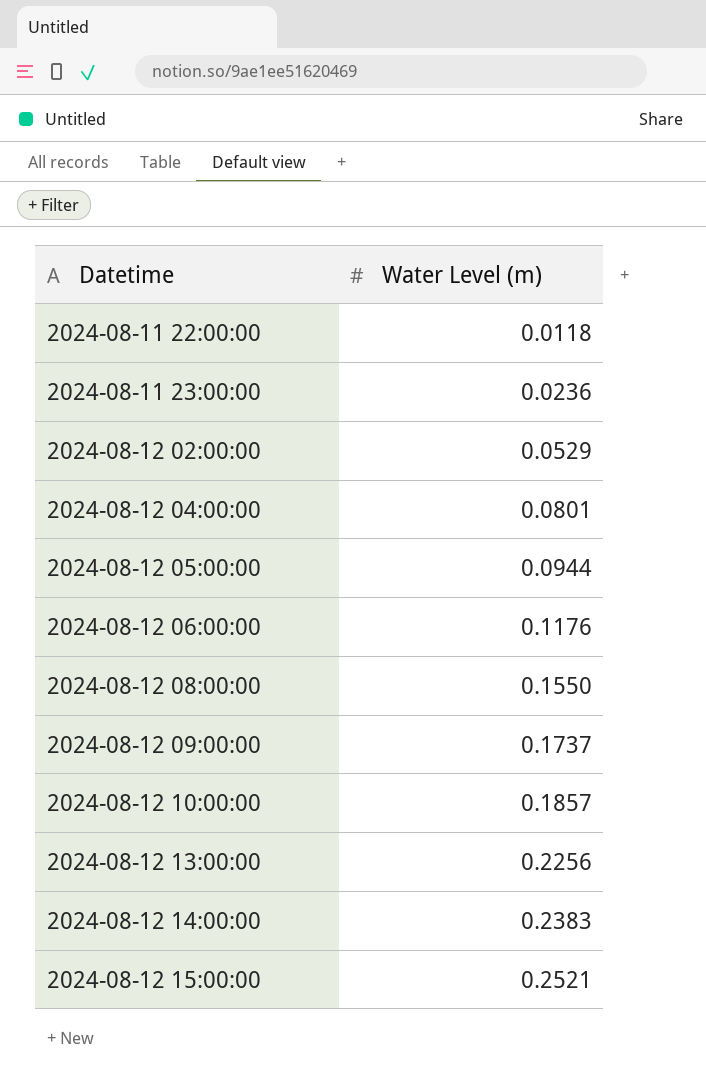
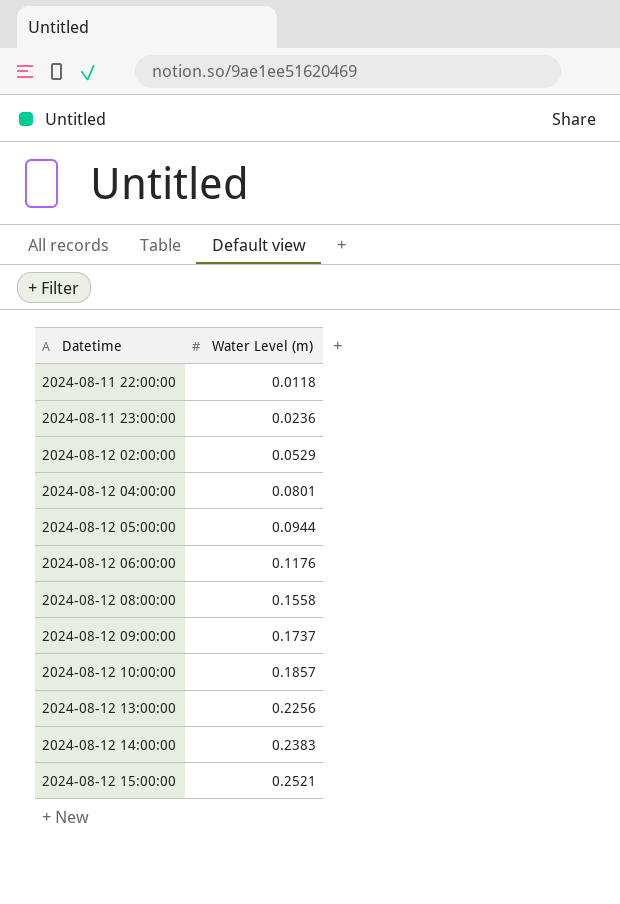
2024-08-12 08:00:00 | Water Level (m): 0.1550 -> 0.1558

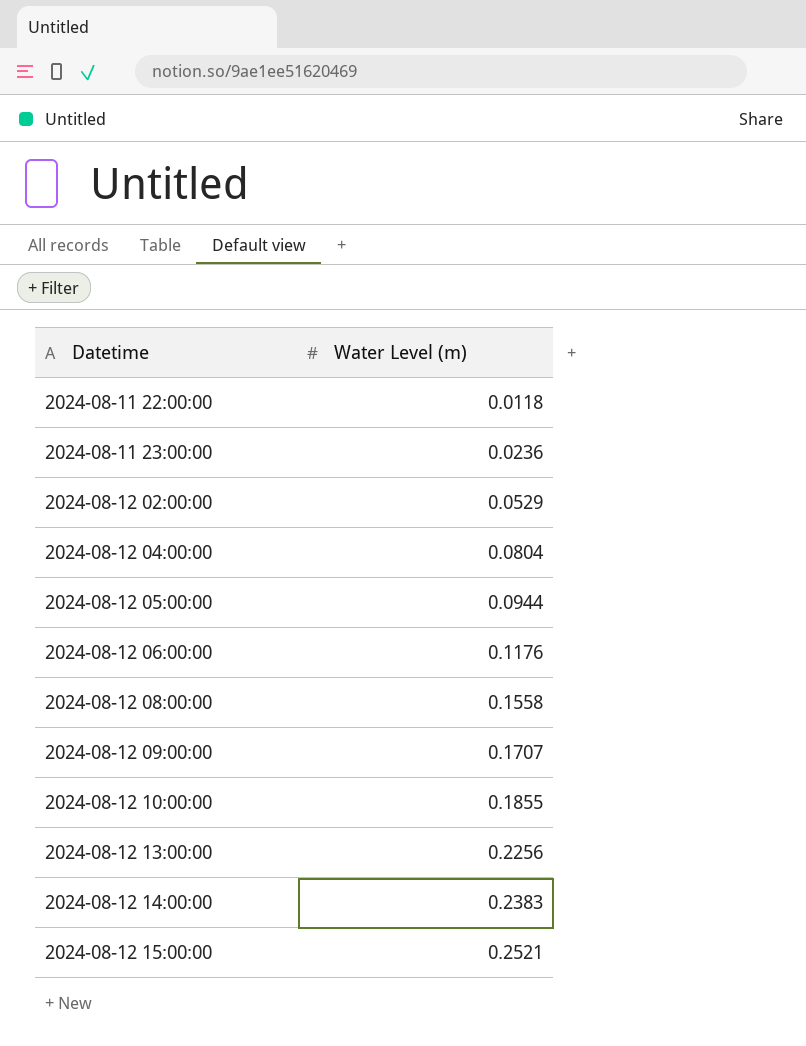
2024-08-12 04:00:00 | Water Level (m): 0.0801 -> 0.0804
2024-08-12 09:00:00 | Water Level (m): 0.1737 -> 0.1707
2024-08-12 10:00:00 | Water Level (m): 0.1857 -> 0.1855

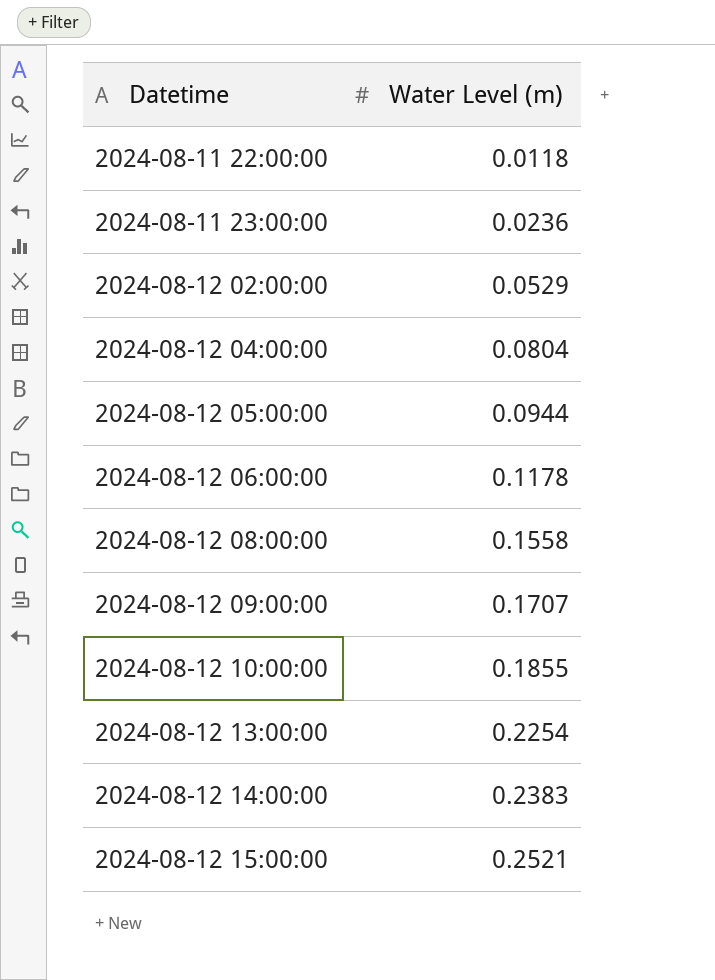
2024-08-12 06:00:00 | Water Level (m): 0.1176 -> 0.1178
2024-08-12 13:00:00 | Water Level (m): 0.2256 -> 0.2254

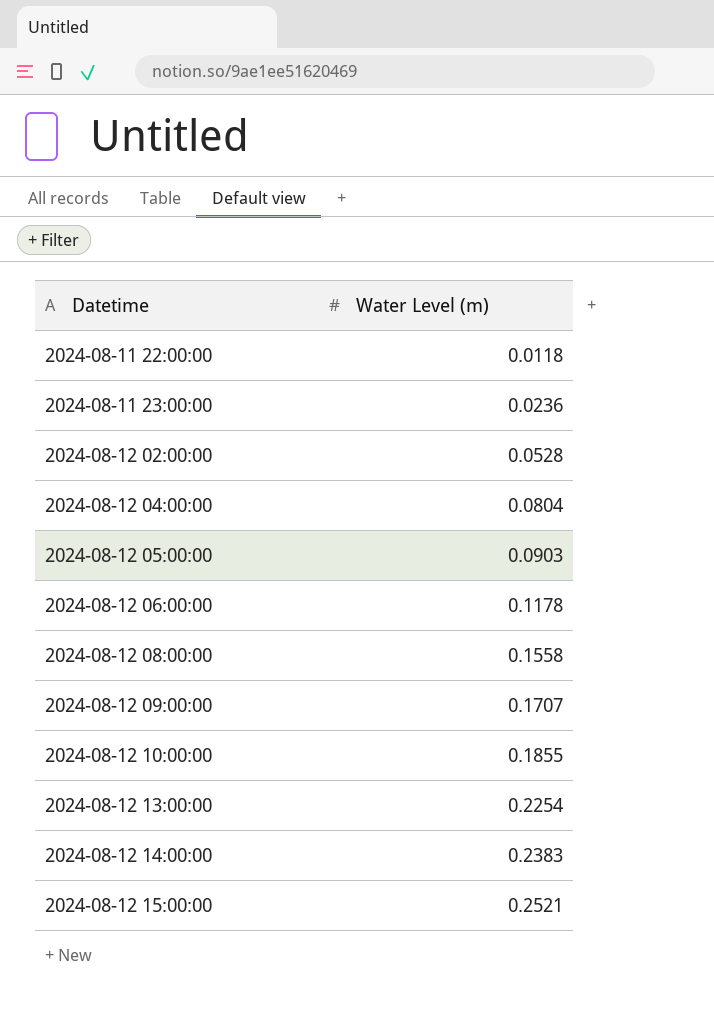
2024-08-12 02:00:00 | Water Level (m): 0.0529 -> 0.0528
2024-08-12 05:00:00 | Water Level (m): 0.0944 -> 0.0903

